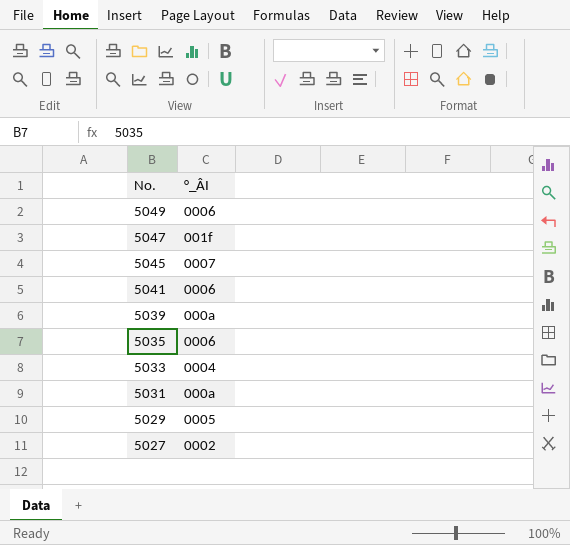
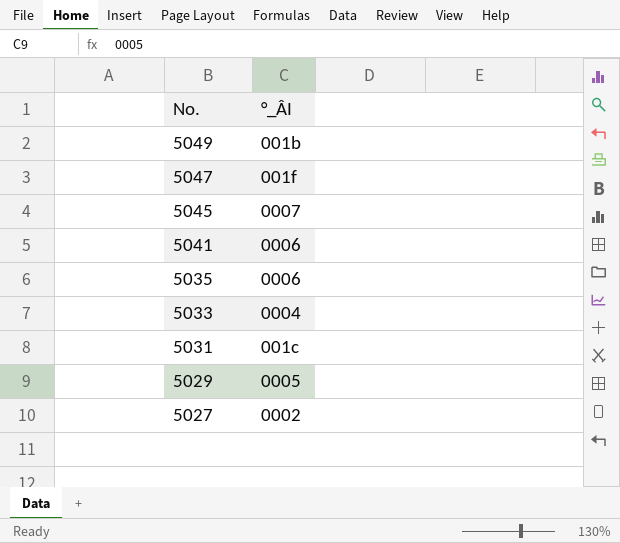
row 5039: 000a -> none
5049 | °_ÂI: 0006 -> 001b
5031 | °_ÂI: 000a -> 001c

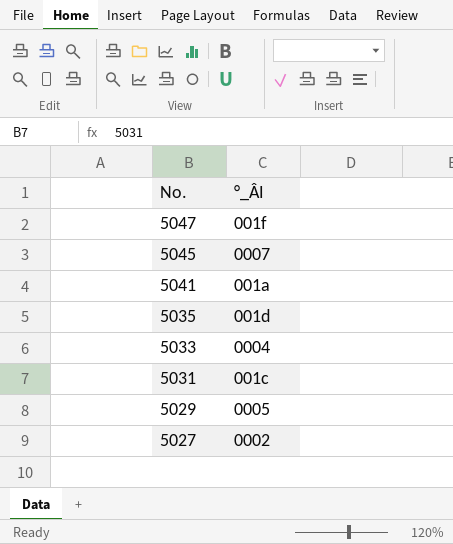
row 5049: 001b -> none
5041 | °_ÂI: 0006 -> 001a
5035 | °_ÂI: 0006 -> 001d

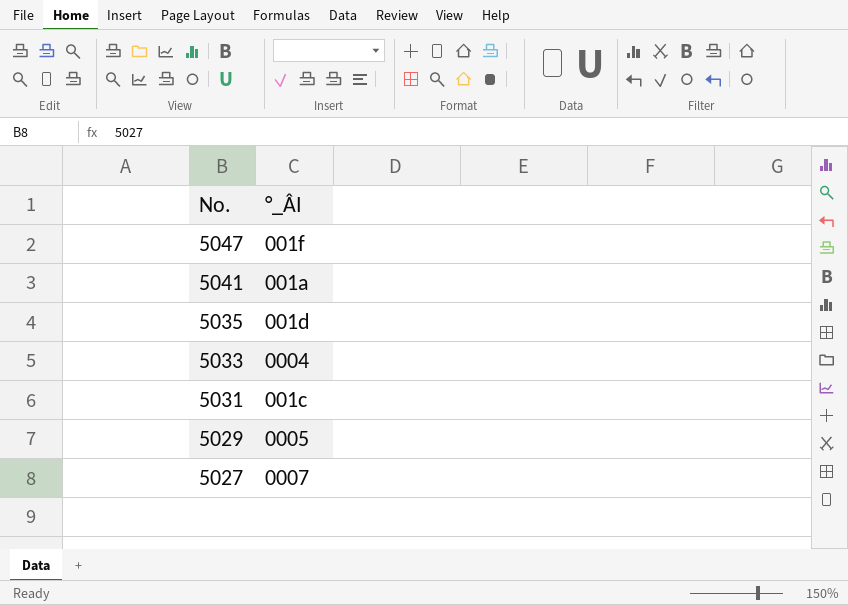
row 5045: 0007 -> none
5027 | °_ÂI: 0002 -> 0007

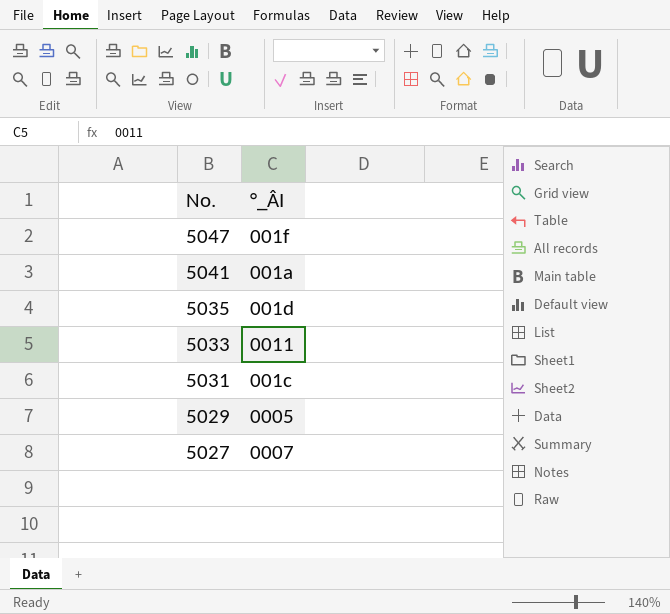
5033 | °_ÂI: 0004 -> 0011

